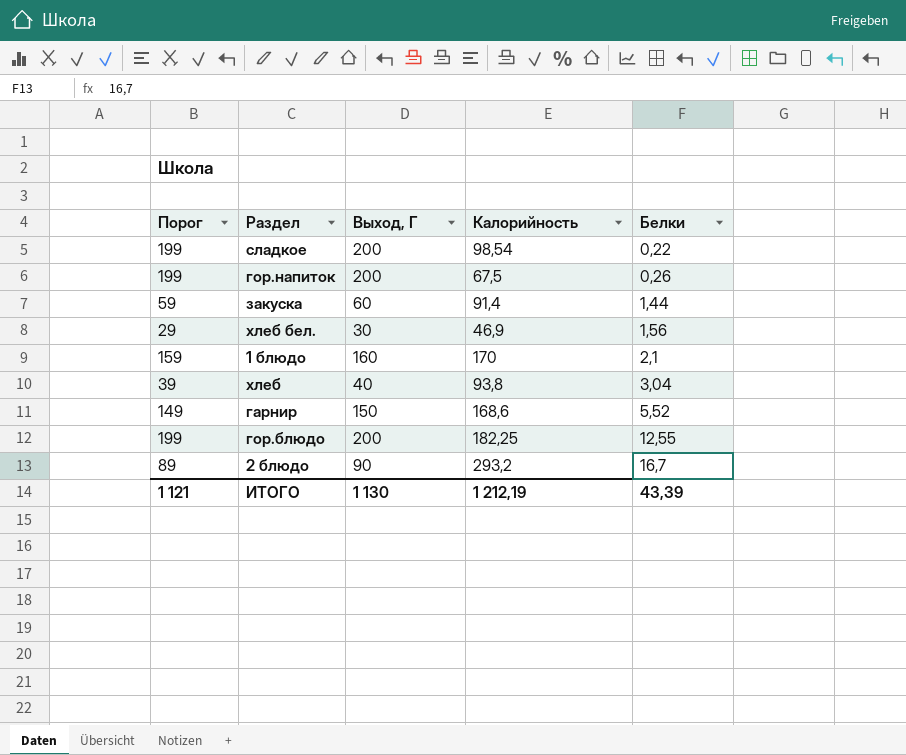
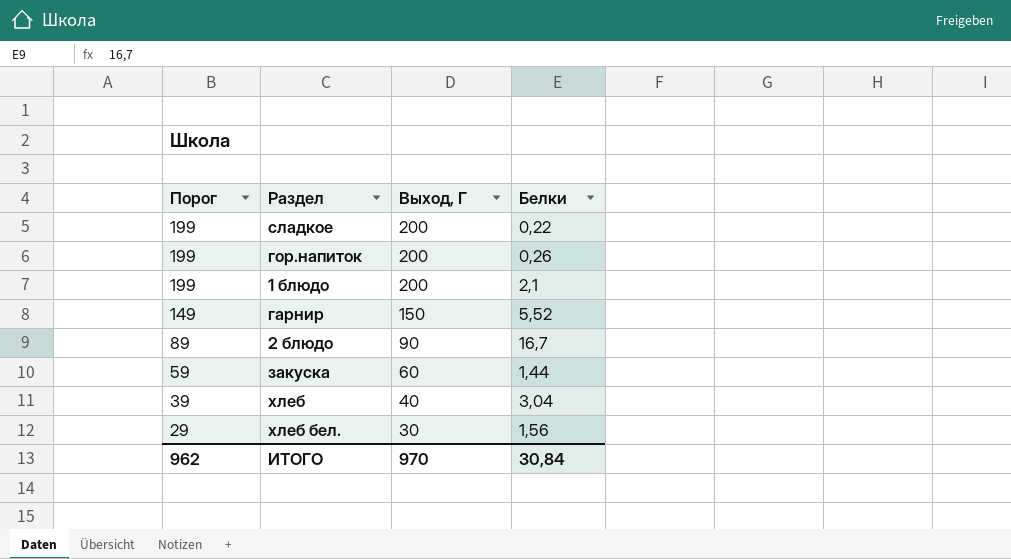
row order: Белки ascending -> Порог descending
column Калорийность | position: 4 -> none
row гор.блюдо: 199 | 200 | 182,25 | 12,55 -> none
1 блюдо | Порог: 159 -> 199
1 блюдо | Выход, Г: 160 -> 200
ИТОГО | Порог: 1 121 -> 962
ИТОГО | Выход, Г: 1 130 -> 970
ИТОГО | Белки: 43,39 -> 30,84

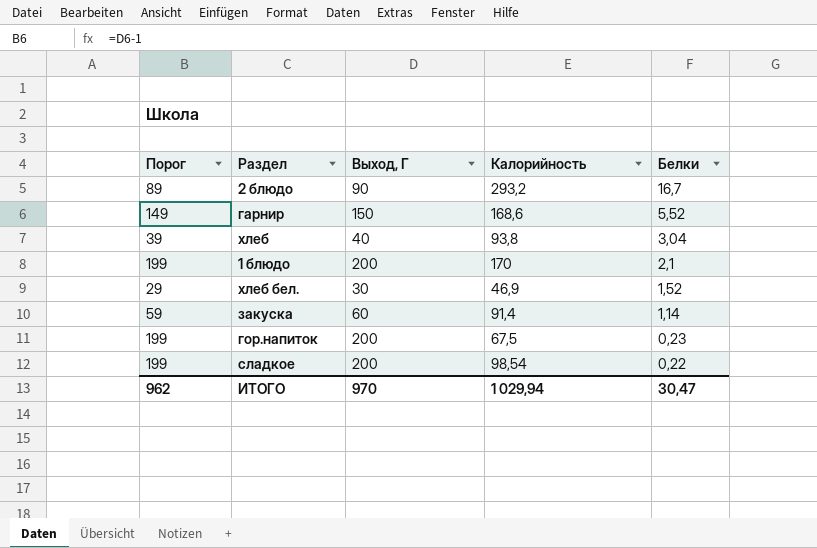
row order: Порог descending -> Белки descending
column Калорийность | position: none -> 4
хлеб бел. | Белки: 1,56 -> 1,52
закуска | Белки: 1,44 -> 1,14
гор.напиток | Белки: 0,26 -> 0,23
ИТОГО | Белки: 30,84 -> 30,47

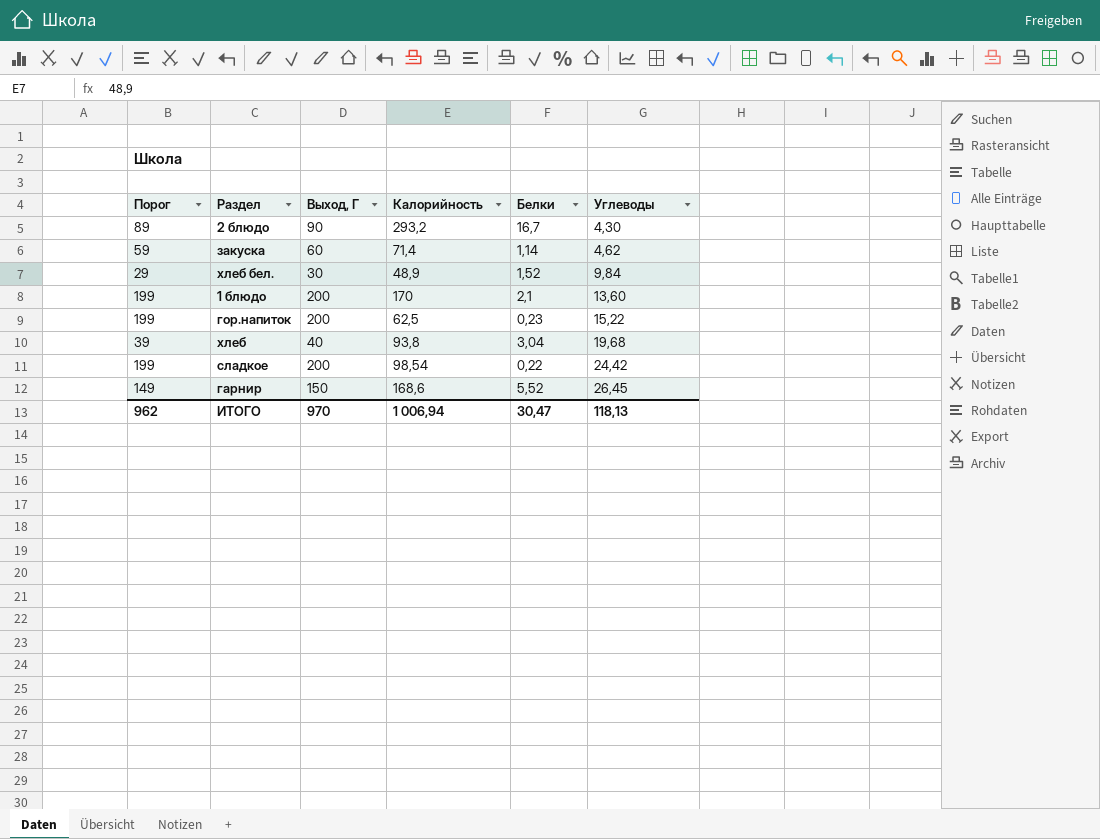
row order: Белки descending -> Углеводы ascending
column Углеводы | position: none -> 6
закуска | Калорийность: 91,4 -> 71,4
хлеб бел. | Калорийность: 46,9 -> 48,9
гор.напиток | Калорийность: 67,5 -> 62,5
ИТОГО | Калорийность: 1 029,94 -> 1 006,94

